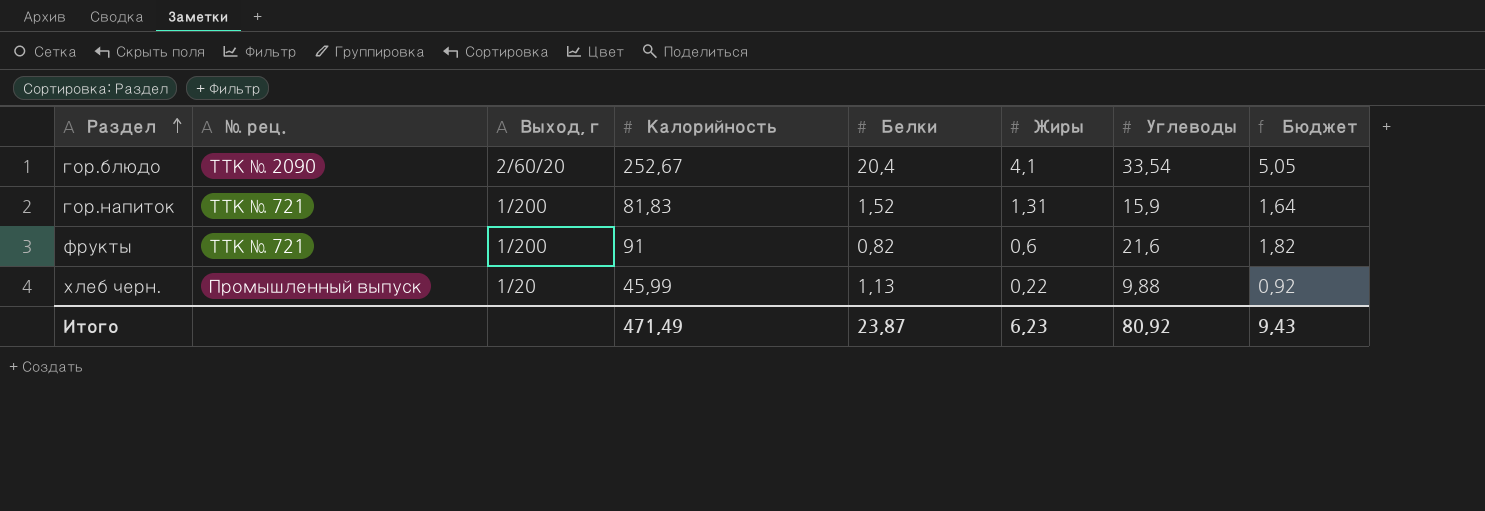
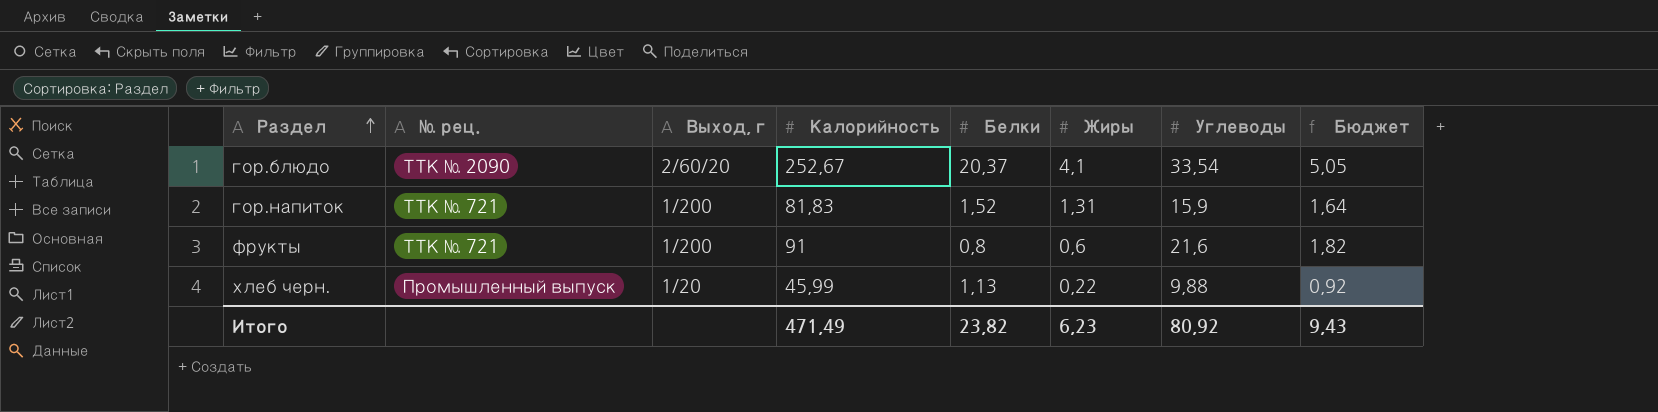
гор.блюдо | Белки: 20,4 -> 20,37
фрукты | Белки: 0,82 -> 0,8
Итого | Белки: 23,87 -> 23,82

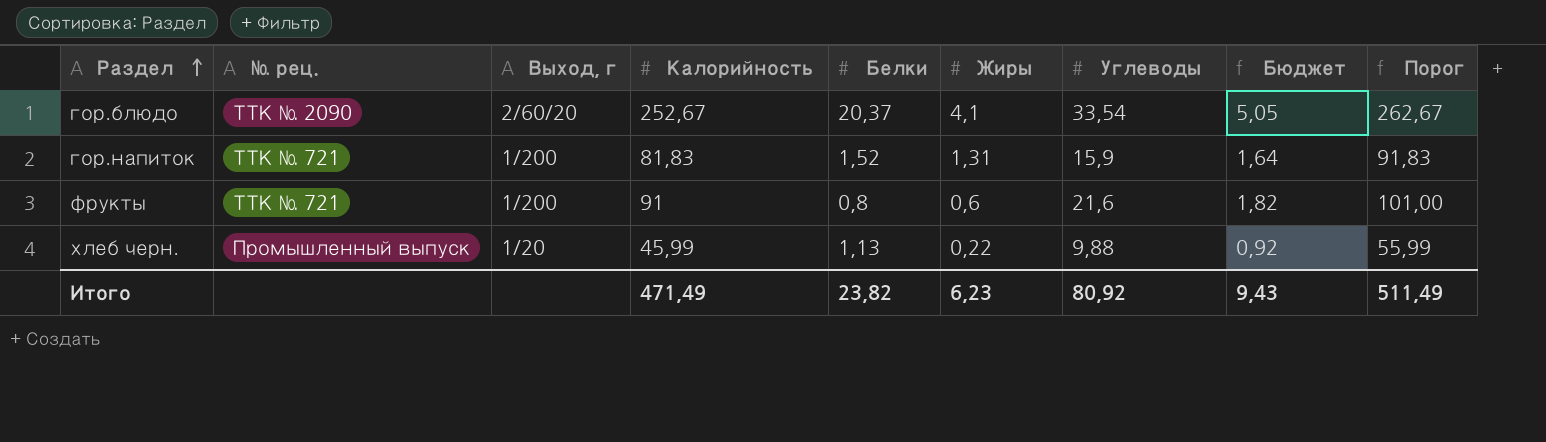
column Порог | formula: none -> [Калорийность] + 10

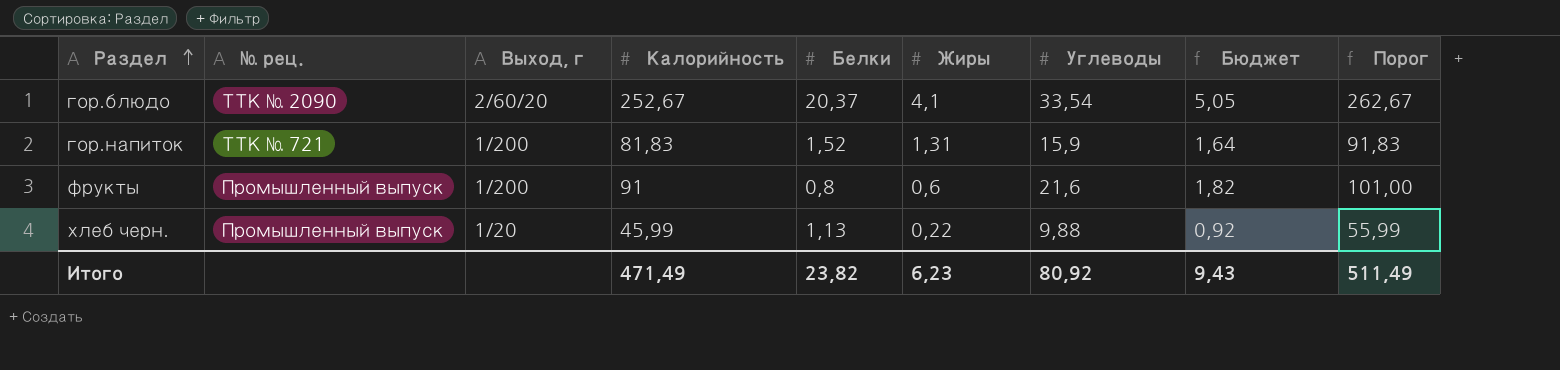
фрукты | № рец.: ТТК № 721 -> Промышленный выпуск

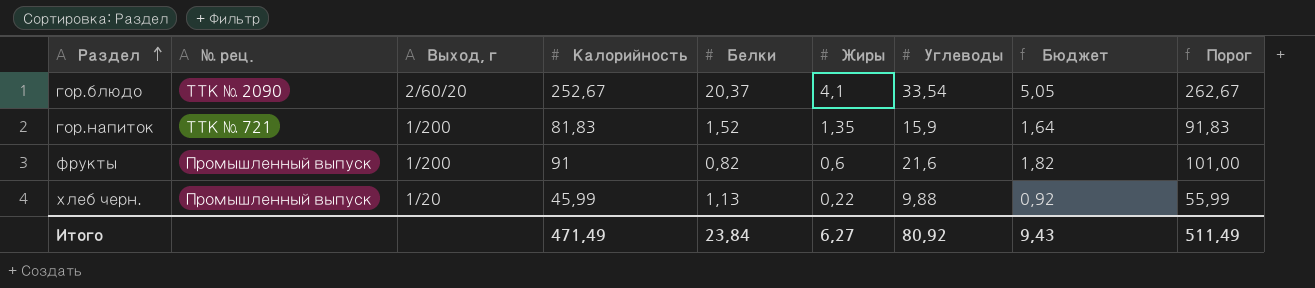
гор.напиток | Жиры: 1,31 -> 1,35
фрукты | Белки: 0,8 -> 0,82
Итого | Белки: 23,82 -> 23,84
Итого | Жиры: 6,23 -> 6,27

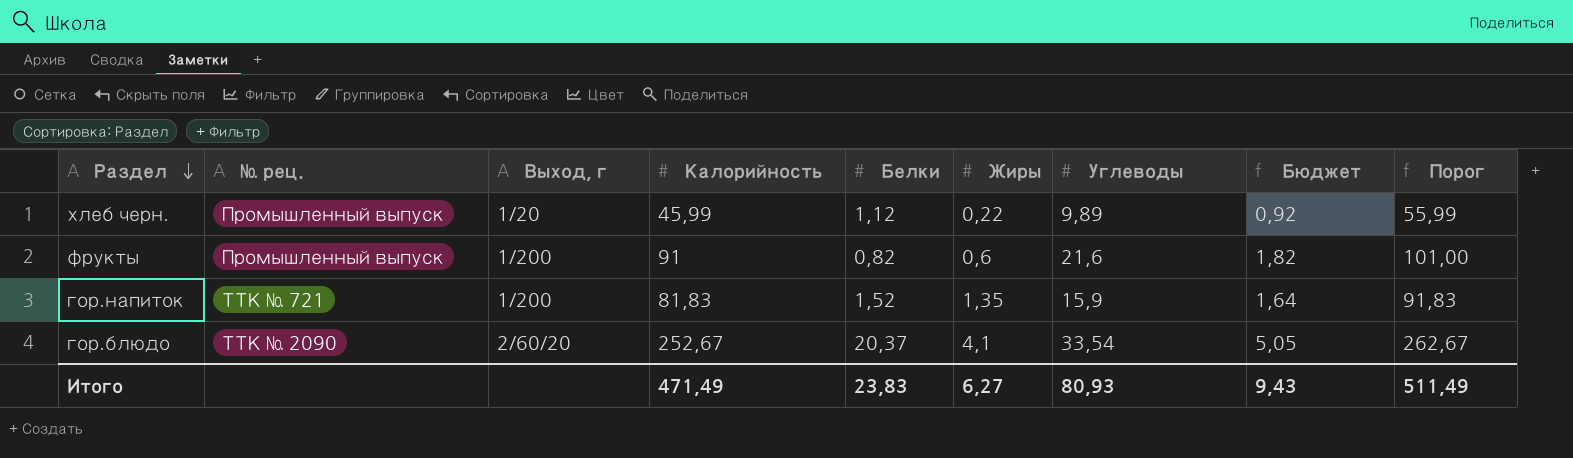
row order: Раздел ascending -> Раздел descending
хлеб черн. | Белки: 1,13 -> 1,12
хлеб черн. | Углеводы: 9,88 -> 9,89
Итого | Белки: 23,84 -> 23,83
Итого | Углеводы: 80,92 -> 80,93

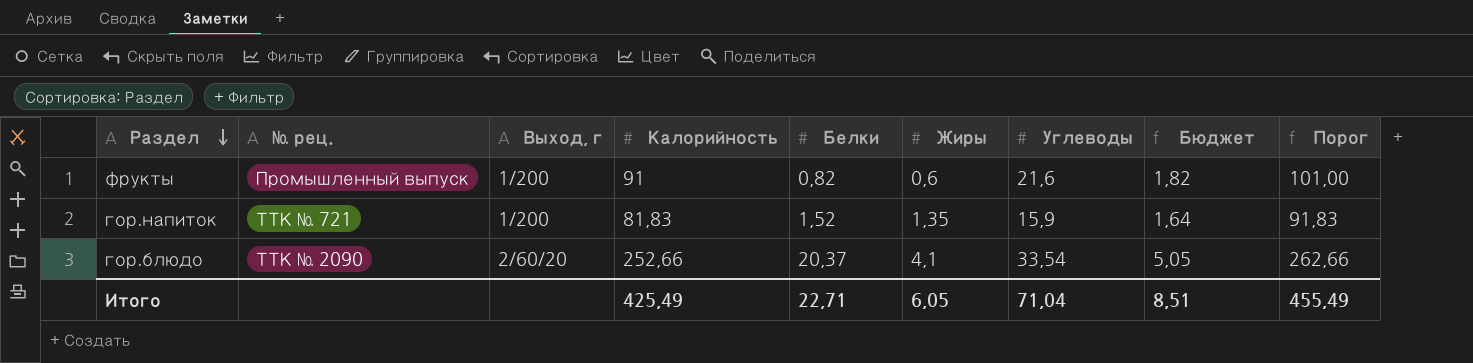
row хлеб черн.: Промышленный выпуск | 1/20 | 45,99 | 1,12 | 0,22 | 9,89 | 0,92 | 55,99 -> none
гор.блюдо | Калорийность: 252,67 -> 252,66
гор.блюдо | Порог: 262,67 -> 262,66
Итого | Калорийность: 471,49 -> 425,49
Итого | Белки: 23,83 -> 22,71
Итого | Жиры: 6,27 -> 6,05
Итого | Углеводы: 80,93 -> 71,04
Итого | Бюджет: 9,43 -> 8,51
Итого | Порог: 511,49 -> 455,49

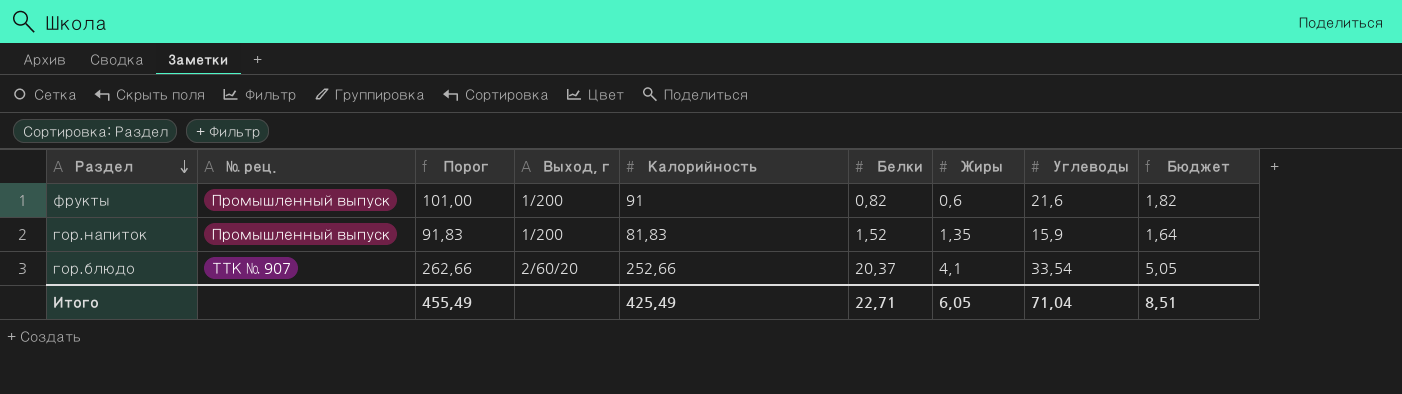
column Порог | position: 9 -> 3
гор.напиток | № рец.: ТТК № 721 -> Промышленный выпуск
гор.блюдо | № рец.: ТТК № 2090 -> ТТК № 907

